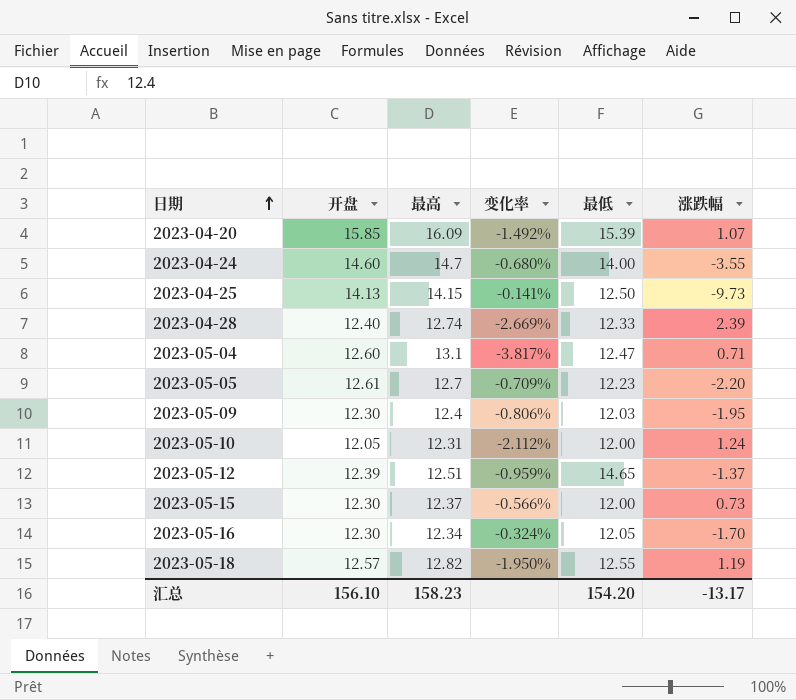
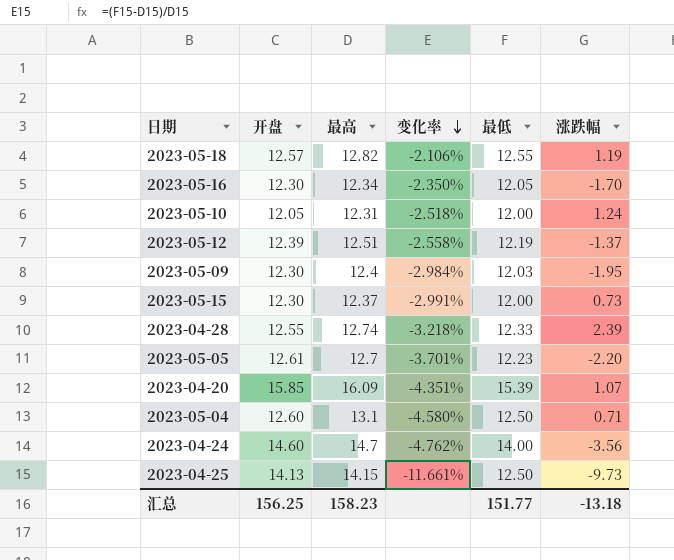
row order: 日期 ascending -> 变化率 descending
column 变化率 | formula: ([开盘] - [最高]) / [最高] -> ([最低] - [最高]) / [最高]
2023-05-12 | 最低: 14.65 -> 12.19
2023-04-28 | 开盘: 12.40 -> 12.55
2023-05-04 | 最低: 12.47 -> 12.50
2023-04-24 | 涨跌幅: -3.55 -> -3.56
汇总 | 开盘: 156.10 -> 156.25
汇总 | 最低: 154.20 -> 151.77
汇总 | 涨跌幅: -13.17 -> -13.18

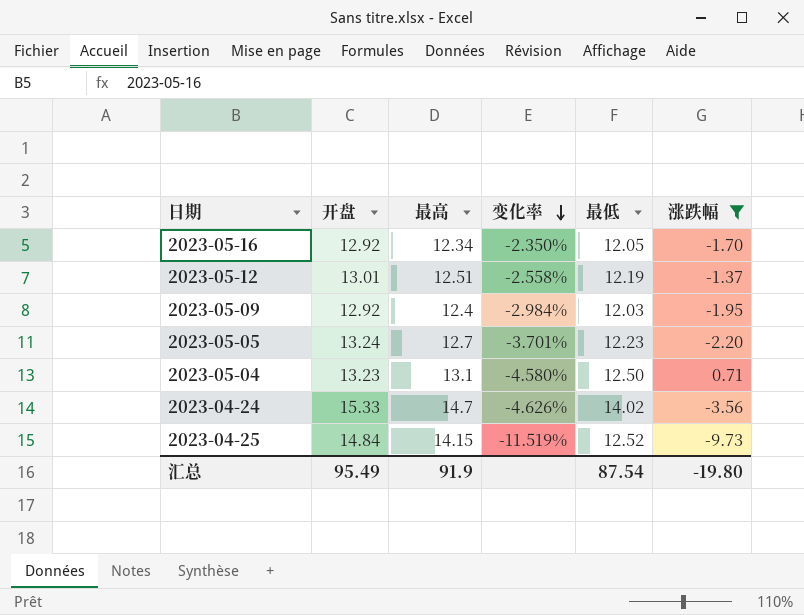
filter: none -> 涨跌幅 <= 0.71
2023-05-16 | 开盘: 12.30 -> 12.92
2023-05-12 | 开盘: 12.39 -> 13.01
2023-05-09 | 开盘: 12.30 -> 12.92
2023-05-05 | 开盘: 12.61 -> 13.24
2023-05-04 | 开盘: 12.60 -> 13.23
2023-04-24 | 开盘: 14.60 -> 15.33
2023-04-24 | 变化率: -4.762% -> -4.626%
2023-04-24 | 最低: 14.00 -> 14.02
2023-04-25 | 开盘: 14.13 -> 14.84
2023-04-25 | 变化率: -11.661% -> -11.519%
2023-04-25 | 最低: 12.50 -> 12.52
汇总 | 开盘: 156.25 -> 95.49
汇总 | 最高: 158.23 -> 91.9
汇总 | 最低: 151.77 -> 87.54
汇总 | 涨跌幅: -13.18 -> -19.80

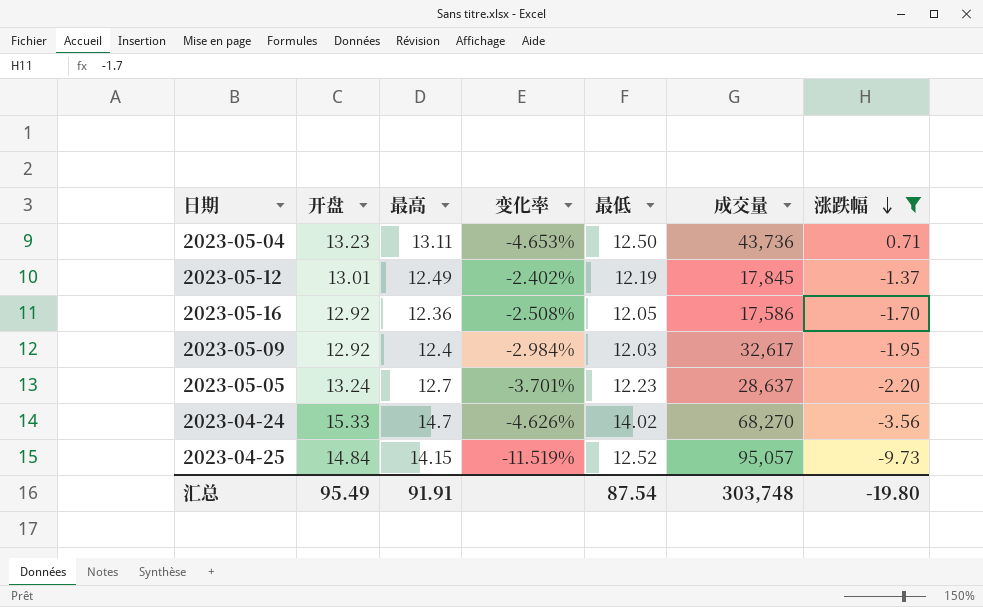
row order: 变化率 descending -> 涨跌幅 descending
column 成交量 | position: none -> 6
2023-05-04 | 最高: 13.1 -> 13.11
2023-05-04 | 变化率: -4.580% -> -4.653%
2023-05-12 | 最高: 12.51 -> 12.49
2023-05-12 | 变化率: -2.558% -> -2.402%
2023-05-16 | 最高: 12.34 -> 12.36
2023-05-16 | 变化率: -2.350% -> -2.508%
汇总 | 最高: 91.9 -> 91.91

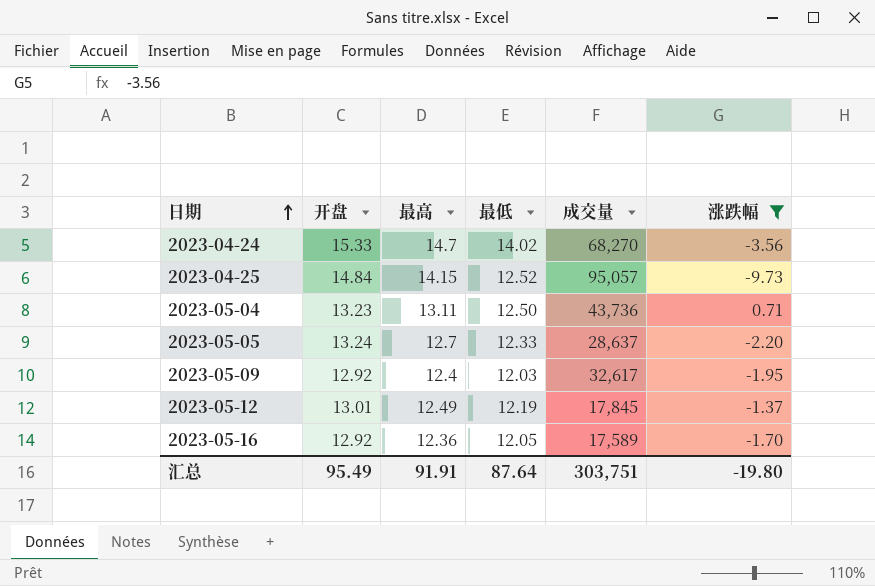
row order: 涨跌幅 descending -> 日期 ascending
column 变化率 | formula: ([最低] - [最高]) / [最高] -> none
2023-05-05 | 最低: 12.23 -> 12.33
2023-05-16 | 成交量: 17,586 -> 17,589
汇总 | 最低: 87.54 -> 87.64
汇总 | 成交量: 303,748 -> 303,751

